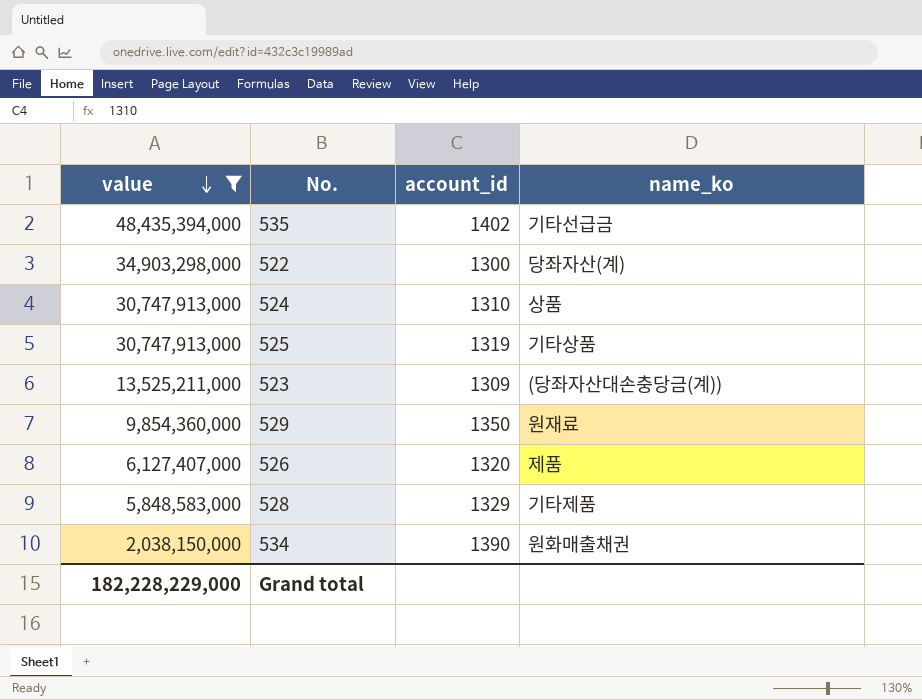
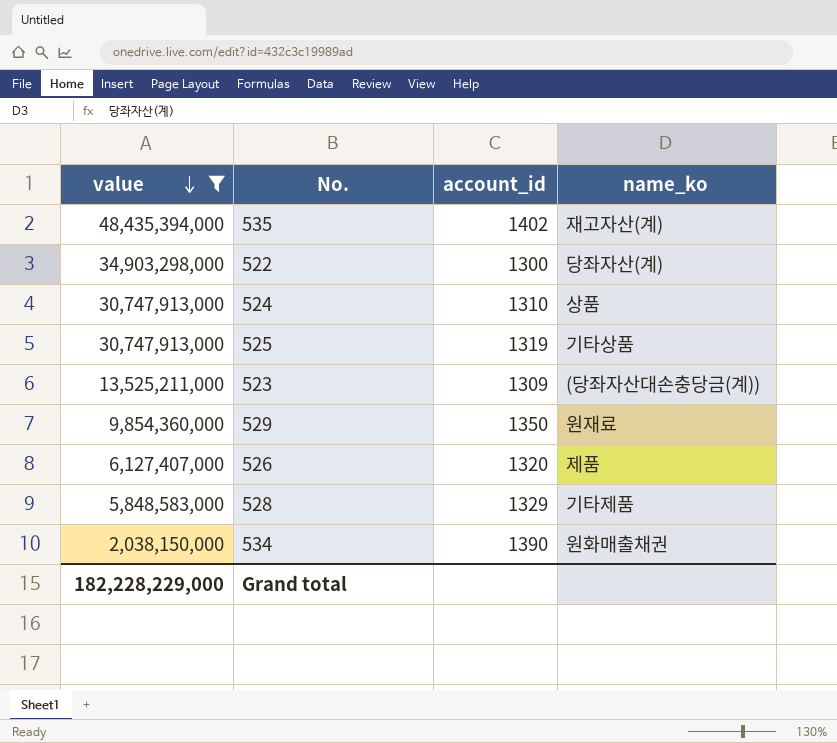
535 | name_ko: 기타선급금 -> 재고자산(계)

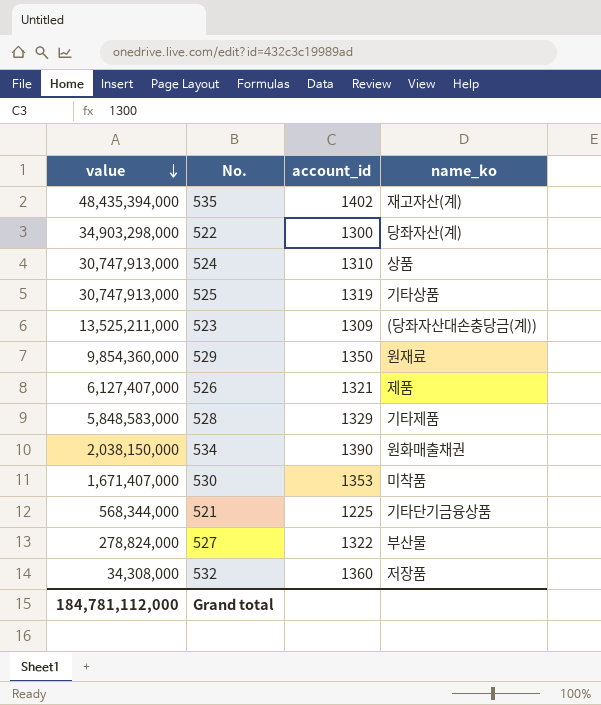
filter: value >= 2,038,150,000 -> none
526 | account_id: 1320 -> 1321
Grand total | value: 182,228,229,000 -> 184,781,112,000

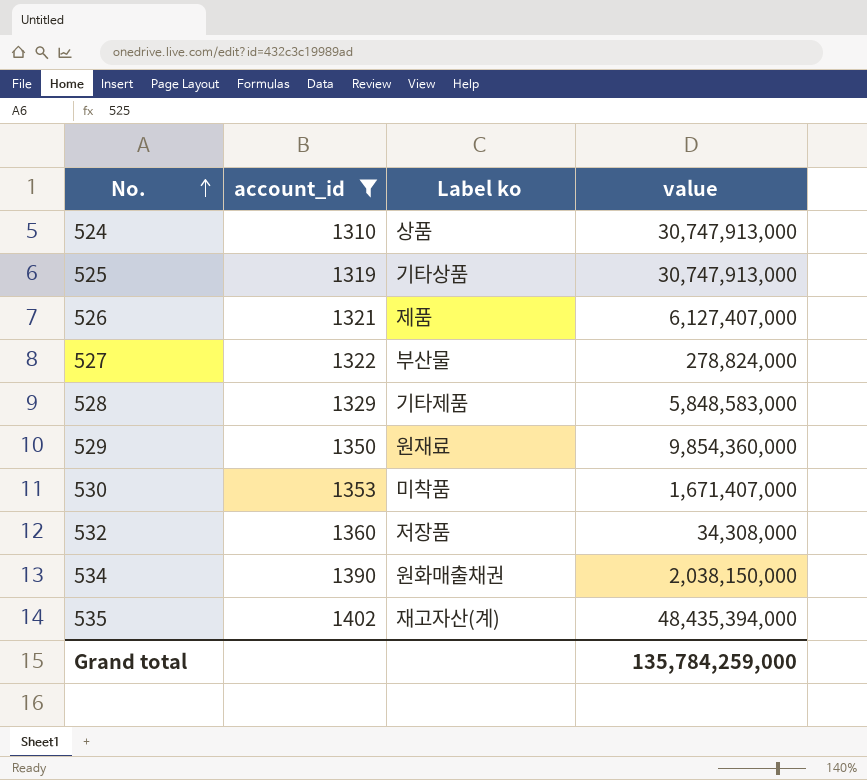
filter: none -> account_id >= 1310
row order: value descending -> No. ascending
column name: name_ko -> Label ko
column value | position: 1 -> 4
Grand total | value: 184,781,112,000 -> 135,784,259,000

